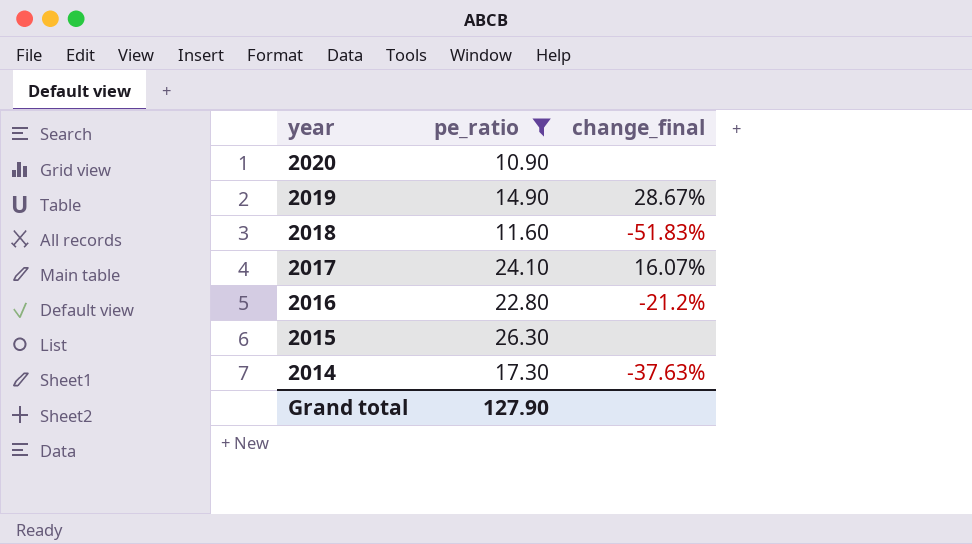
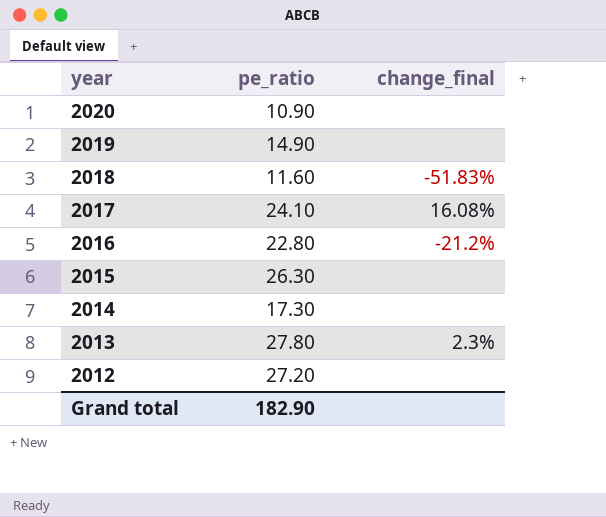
filter: pe_ratio <= 26.30 -> none
2019 | change_final: 28.67% -> none
2017 | change_final: 16.07% -> 16.08%
2014 | change_final: -37.63% -> none
Grand total | pe_ratio: 127.90 -> 182.90

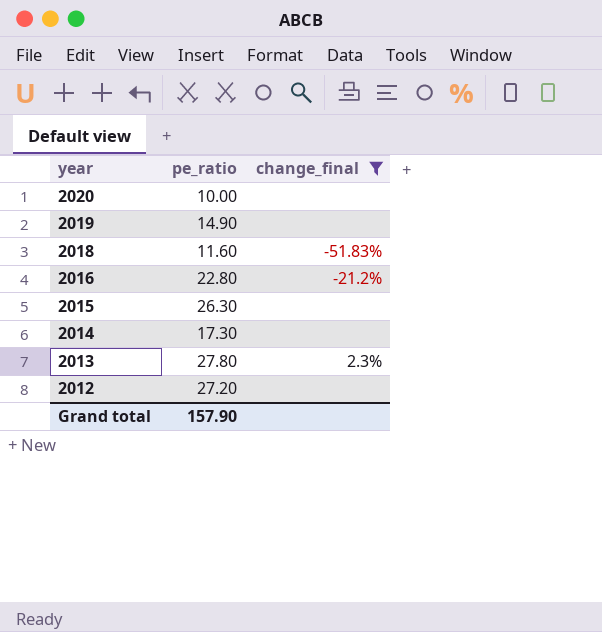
filter: none -> change_final != 16.08%
2020 | pe_ratio: 10.90 -> 10.00
Grand total | pe_ratio: 182.90 -> 157.90

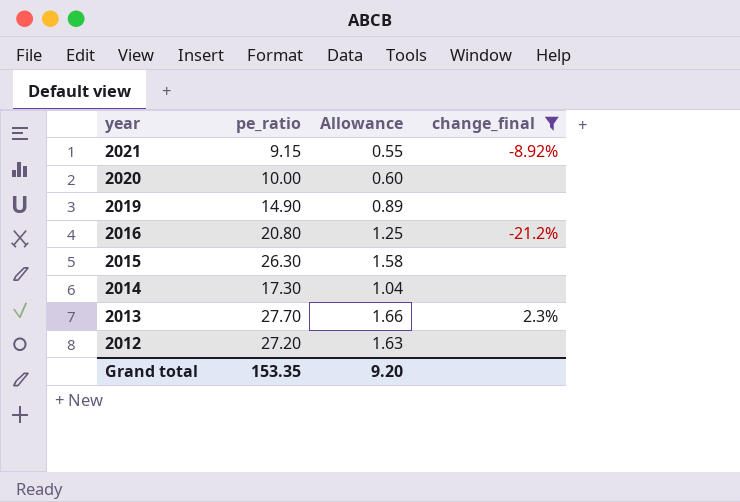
column Allowance | formula: none -> [pe_ratio] * 0.06
row 2018: 11.60 | -51.83% -> none
row 2021: none -> 9.15 | 0.55 | -8.92%
2016 | pe_ratio: 22.80 -> 20.80
2013 | pe_ratio: 27.80 -> 27.70
Grand total | pe_ratio: 157.90 -> 153.35

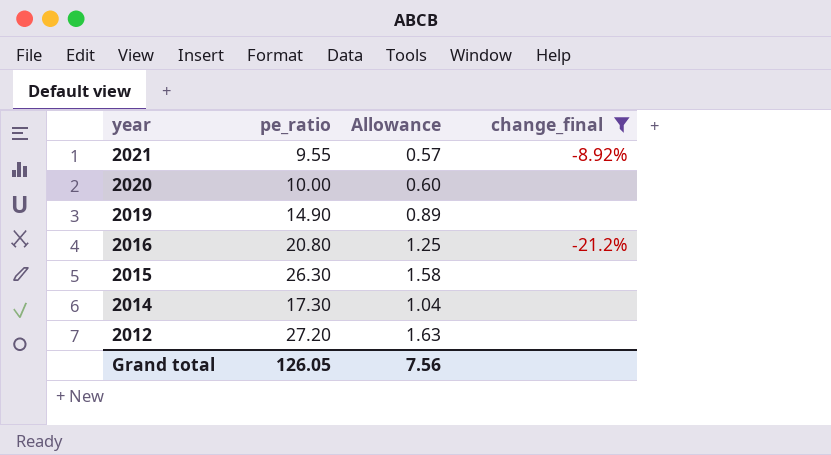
row 2013: 27.70 | 1.66 | 2.3% -> none
2021 | pe_ratio: 9.15 -> 9.55
2021 | Allowance: 0.55 -> 0.57
Grand total | pe_ratio: 153.35 -> 126.05
Grand total | Allowance: 9.20 -> 7.56

